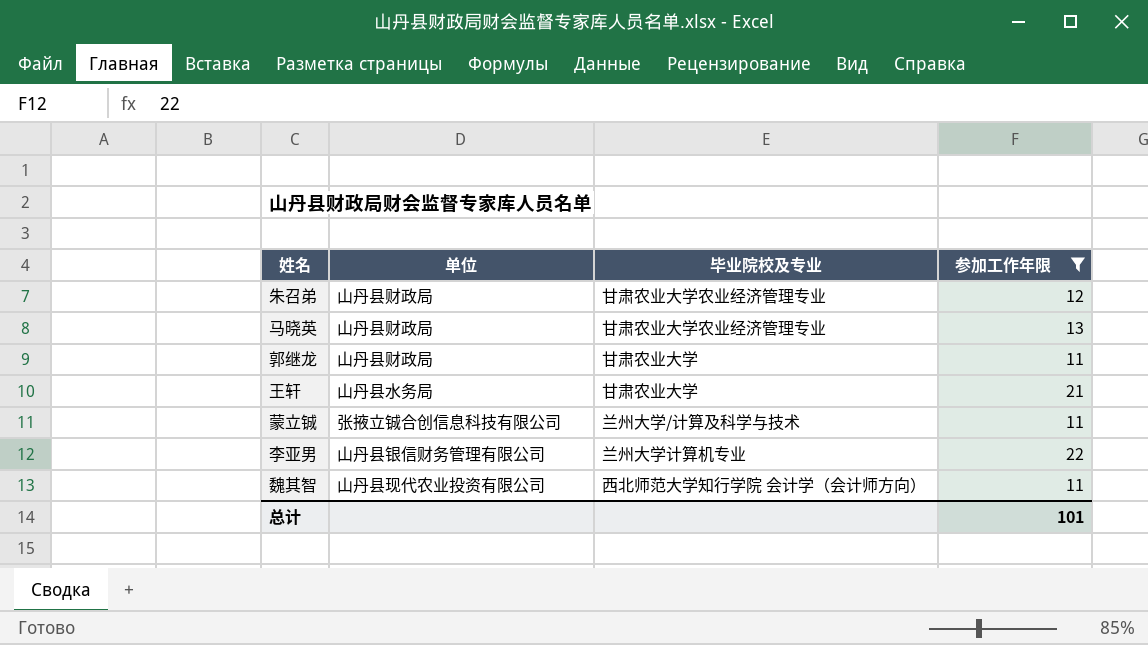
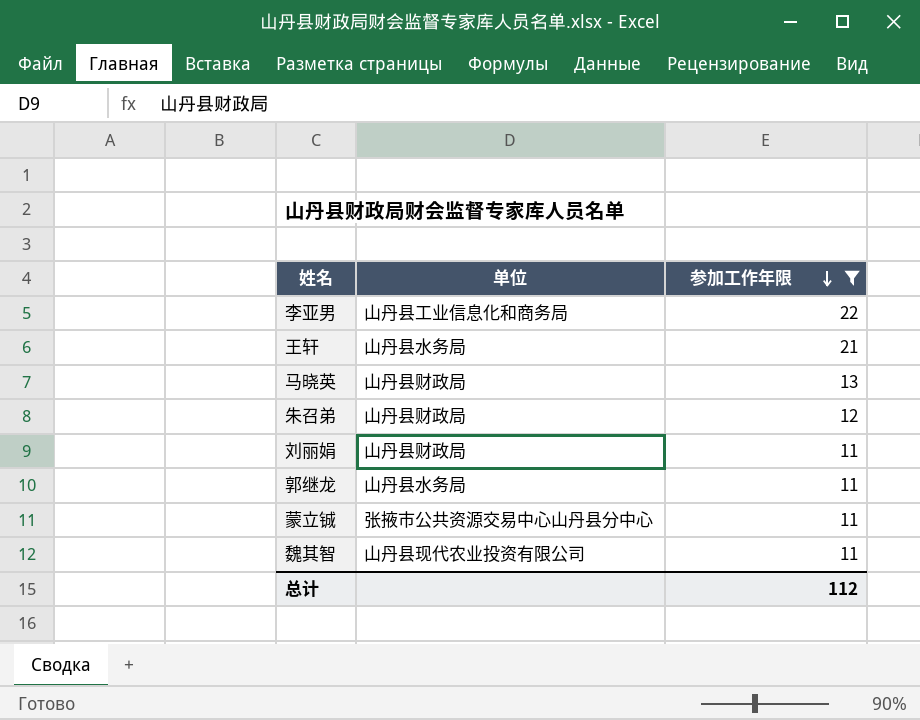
row order: none -> 参加工作年限 descending
column 毕业院校及专业 | position: 3 -> none
李亚男 | 单位: 山丹县银信财务管理有限公司 -> 山丹县工业信息化和商务局
row 刘丽娟: none -> 山丹县财政局 | 11
郭继龙 | 单位: 山丹县财政局 -> 山丹县水务局
蒙立铖 | 单位: 张掖立铖合创信息科技有限公司 -> 张掖市公共资源交易中心山丹县分中心
总计 | 参加工作年限: 101 -> 112

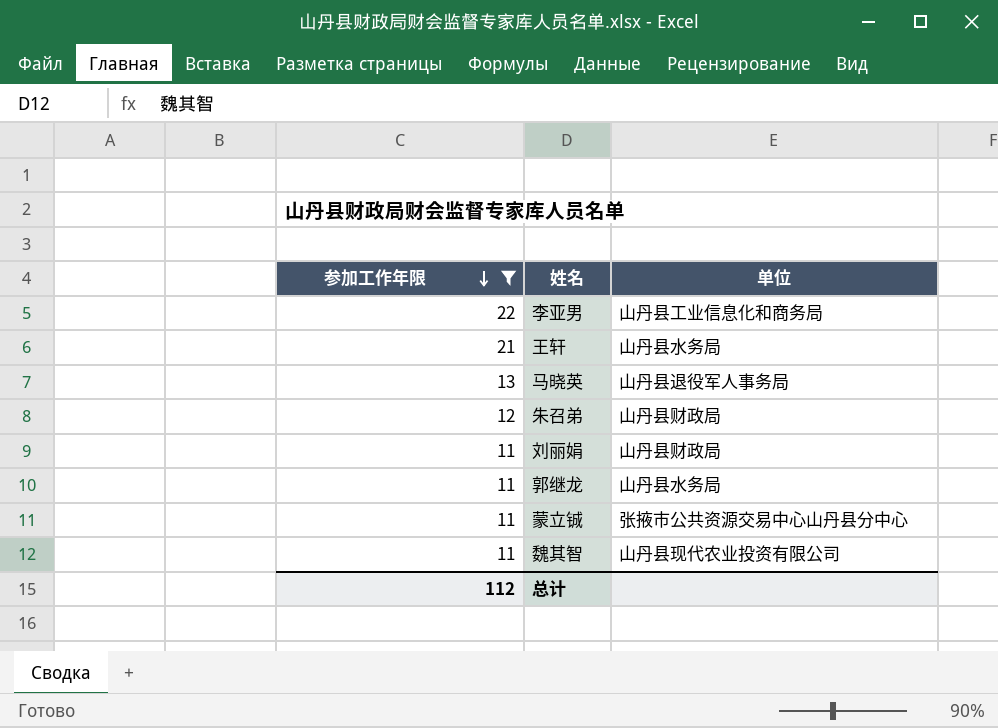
column 参加工作年限 | position: 3 -> 1
马晓英 | 单位: 山丹县财政局 -> 山丹县退役军人事务局

